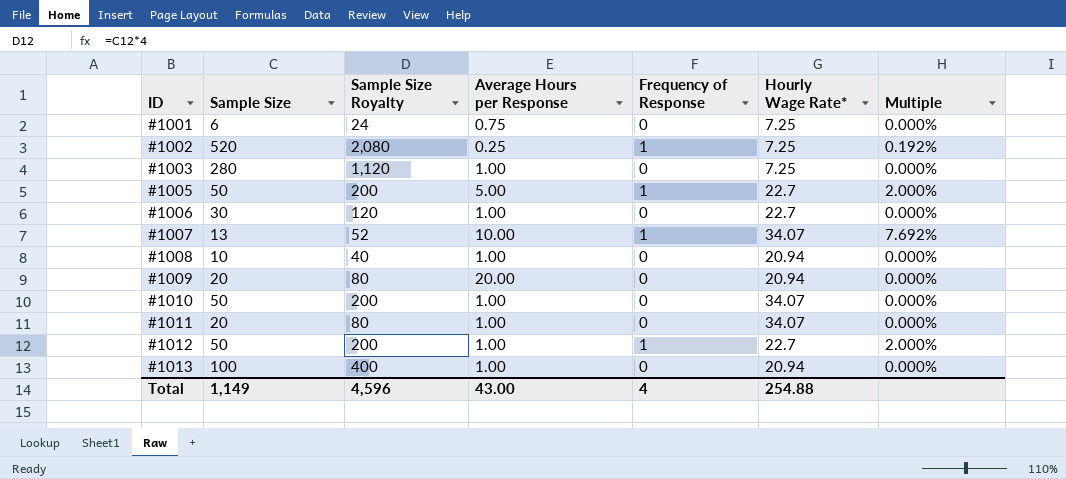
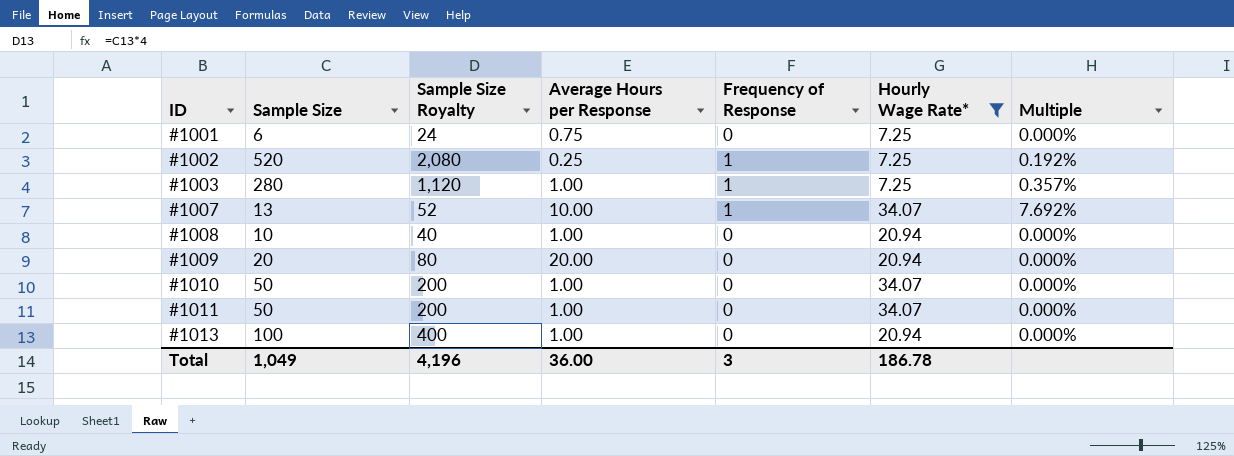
filter: none -> Hourly Wage Rate* != 22.7
#1003 | Frequency of Response: 0 -> 1
#1003 | Multiple: 0.000% -> 0.357%
#1011 | Sample Size: 20 -> 50
#1011 | Sample Size Royalty: 80 -> 200
Total | Sample Size: 1,149 -> 1,049
Total | Sample Size Royalty: 4,596 -> 4,196
Total | Average Hours per Response: 43.00 -> 36.00
Total | Frequency of Response: 4 -> 3
Total | Hourly Wage Rate*: 254.88 -> 186.78

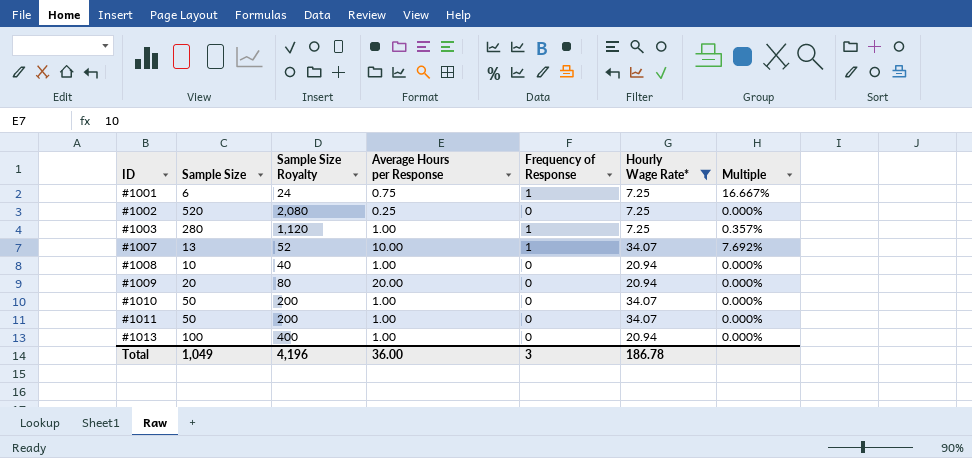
#1001 | Frequency of Response: 0 -> 1
#1001 | Multiple: 0.000% -> 16.667%
#1002 | Frequency of Response: 1 -> 0
#1002 | Multiple: 0.192% -> 0.000%

